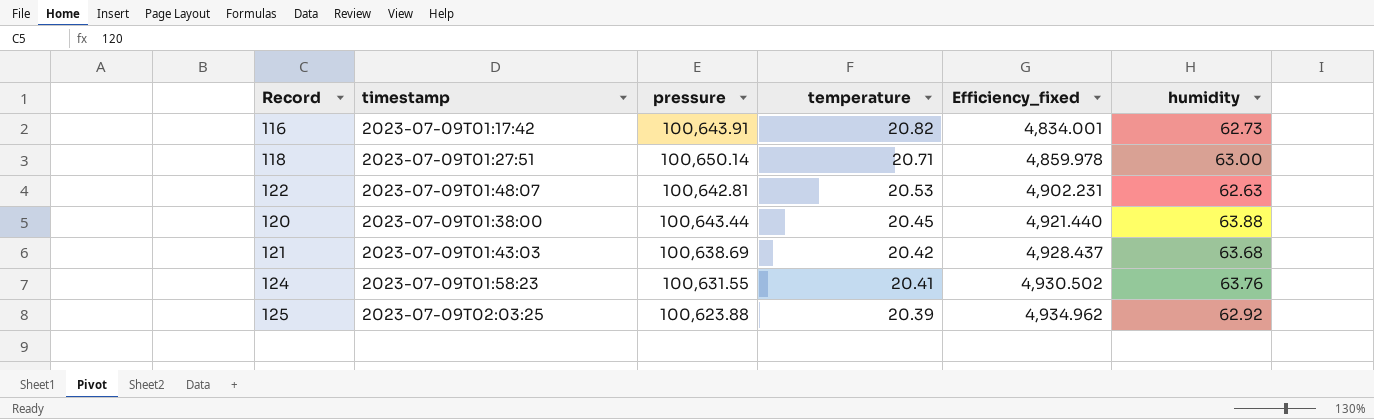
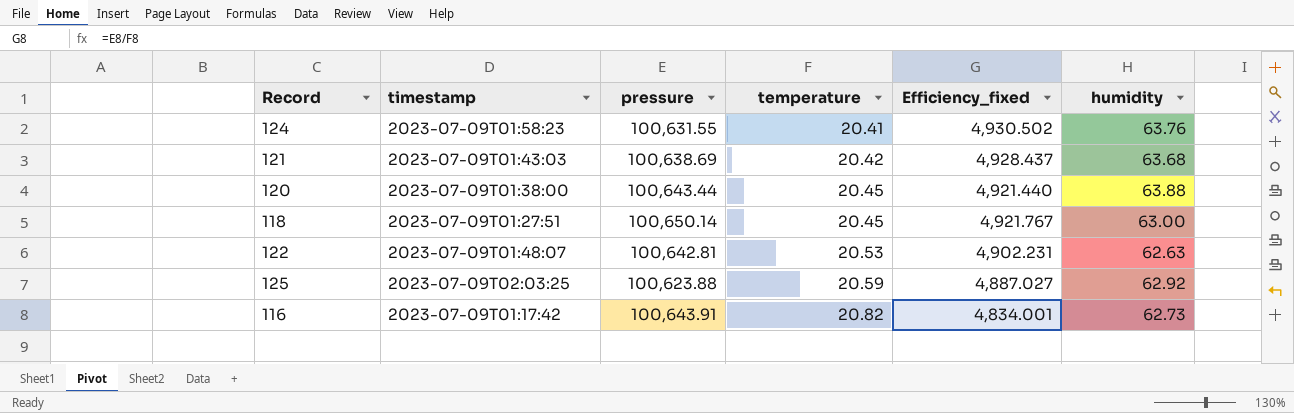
row order: temperature descending -> temperature ascending
118 | temperature: 20.71 -> 20.45
118 | Efficiency_fixed: 4,859.978 -> 4,921.767
125 | temperature: 20.39 -> 20.59
125 | Efficiency_fixed: 4,934.962 -> 4,887.027

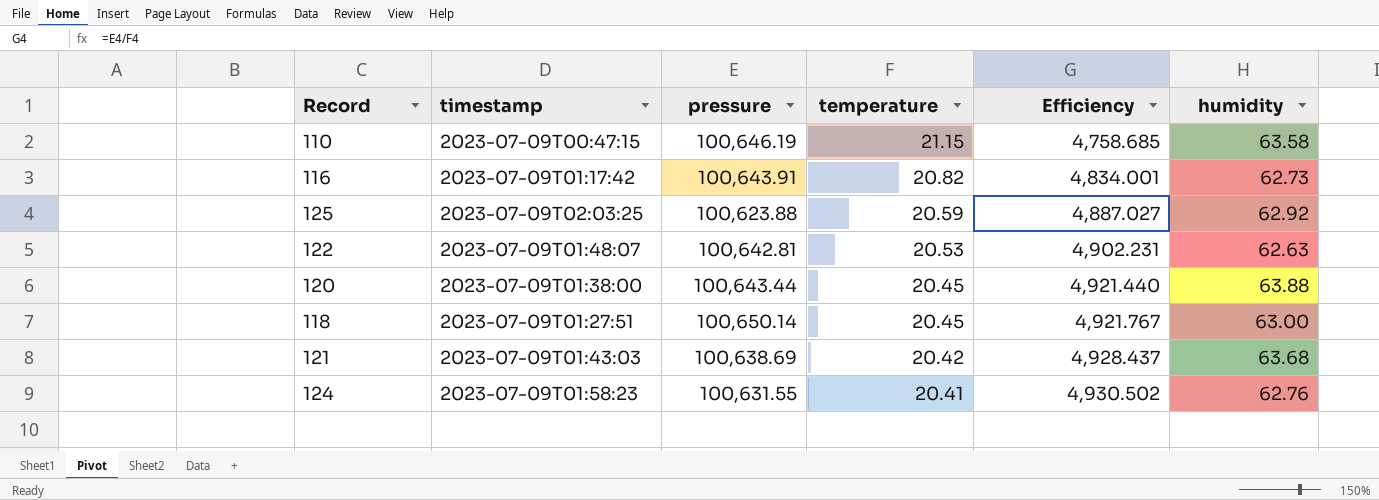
row order: temperature ascending -> temperature descending
column name: Efficiency_fixed -> Efficiency
row 110: none -> 2023-07-09T00:47:15 | 100,646.19 | 21.15 | 4,758.685 | 63.58
124 | humidity: 63.76 -> 62.76

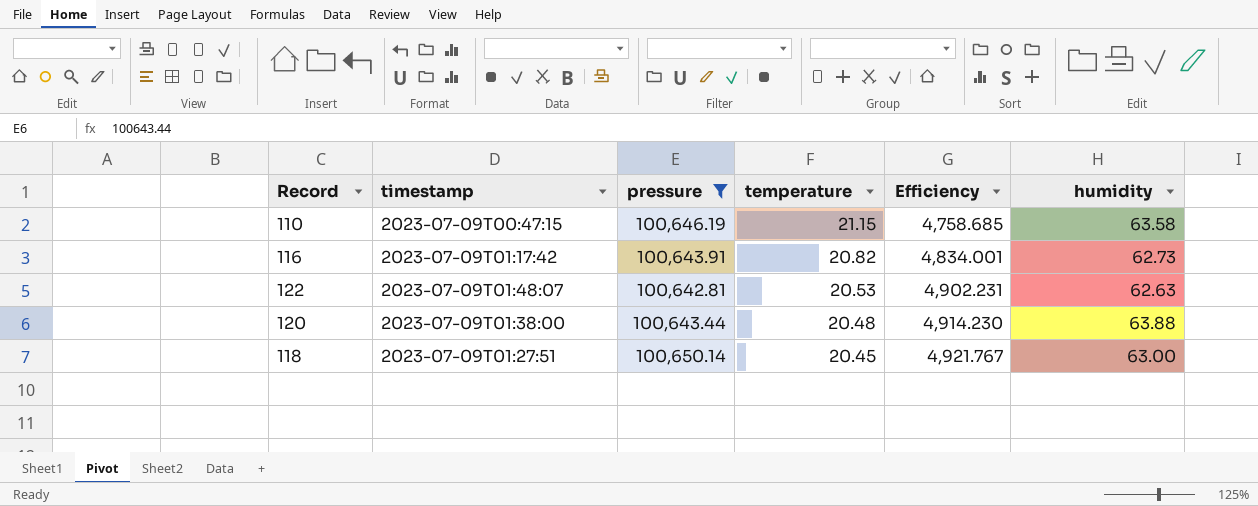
filter: none -> pressure >= 100,642.81
120 | temperature: 20.45 -> 20.48
120 | Efficiency: 4,921.440 -> 4,914.230

